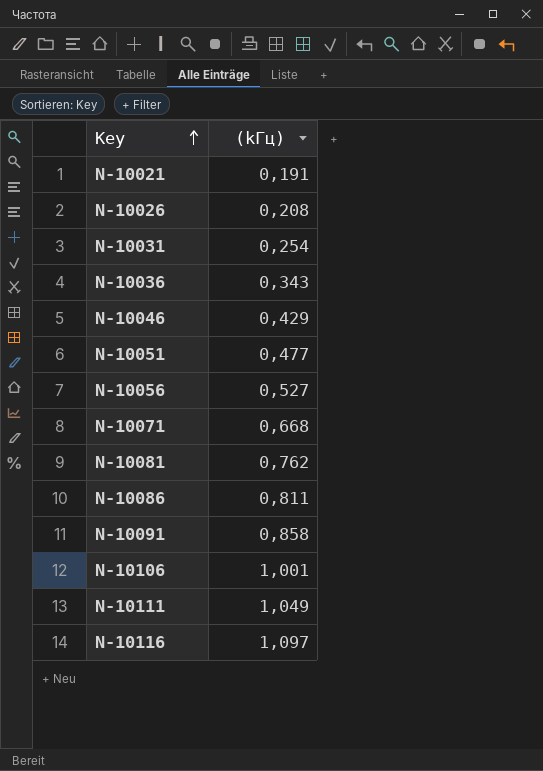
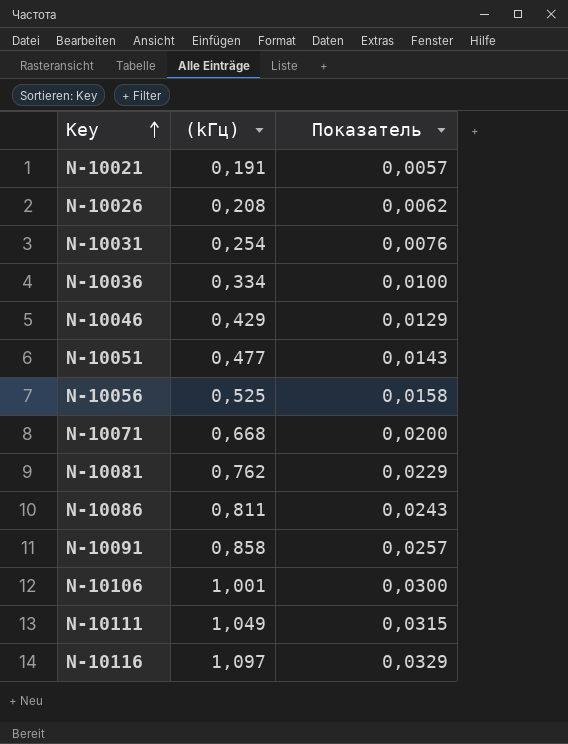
column Показатель | formula: none -> [(kГц)] * 0,03
N-10036 | (kГц): 0,343 -> 0,334
N-10056 | (kГц): 0,527 -> 0,525

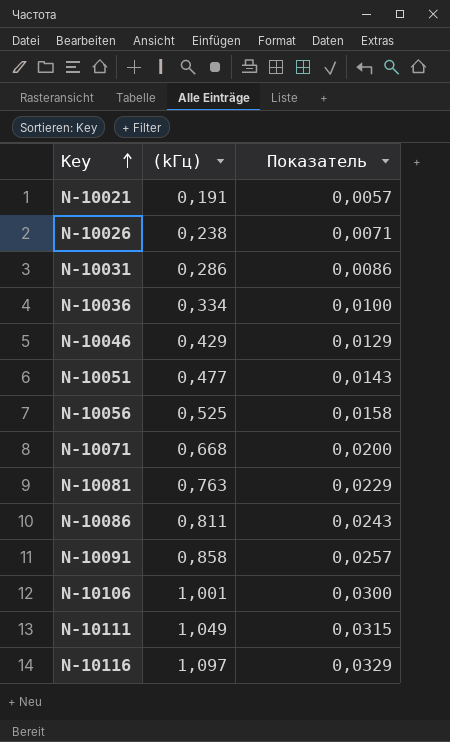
N-10026 | (kГц): 0,208 -> 0,238
N-10026 | Показатель: 0,0062 -> 0,0071
N-10031 | (kГц): 0,254 -> 0,286
N-10031 | Показатель: 0,0076 -> 0,0086
N-10081 | (kГц): 0,762 -> 0,763

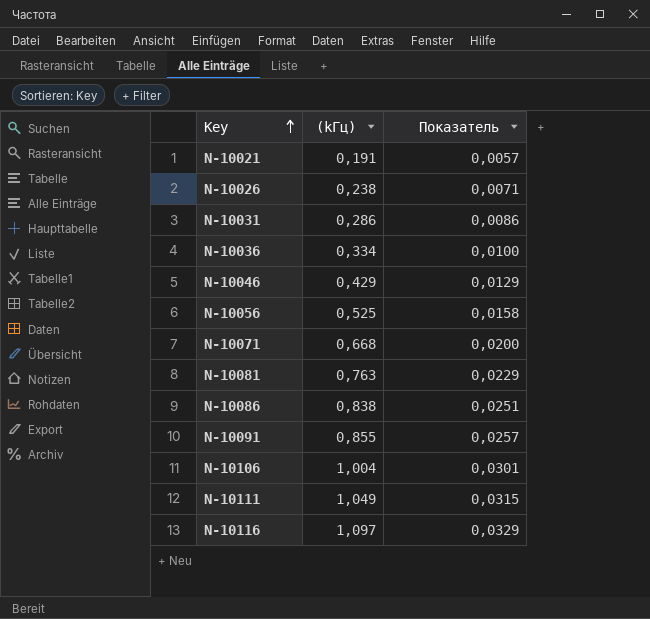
row N-10051: 0,477 | 0,0143 -> none
N-10086 | (kГц): 0,811 -> 0,838
N-10086 | Показатель: 0,0243 -> 0,0251
N-10091 | (kГц): 0,858 -> 0,855
N-10106 | (kГц): 1,001 -> 1,004
N-10106 | Показатель: 0,0300 -> 0,0301

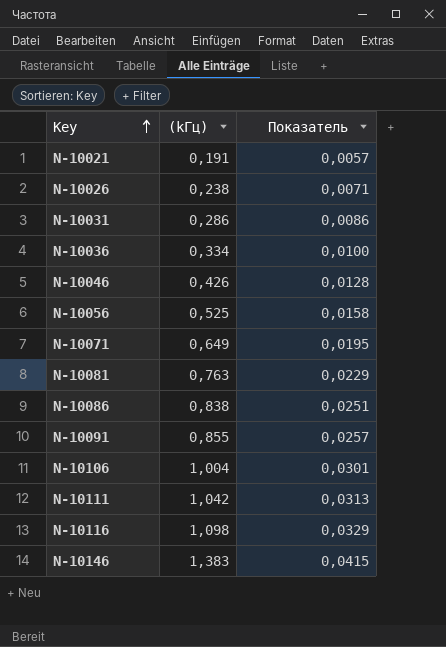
N-10046 | (kГц): 0,429 -> 0,426
N-10046 | Показатель: 0,0129 -> 0,0128
N-10071 | (kГц): 0,668 -> 0,649
N-10071 | Показатель: 0,0200 -> 0,0195
N-10111 | (kГц): 1,049 -> 1,042
N-10111 | Показатель: 0,0315 -> 0,0313
N-10116 | (kГц): 1,097 -> 1,098
row N-10146: none -> 1,383 | 0,0415

